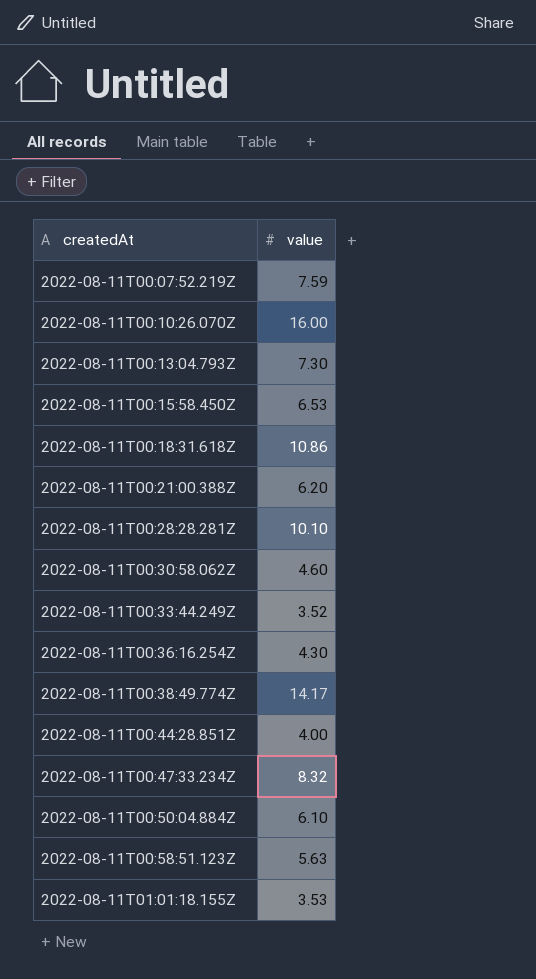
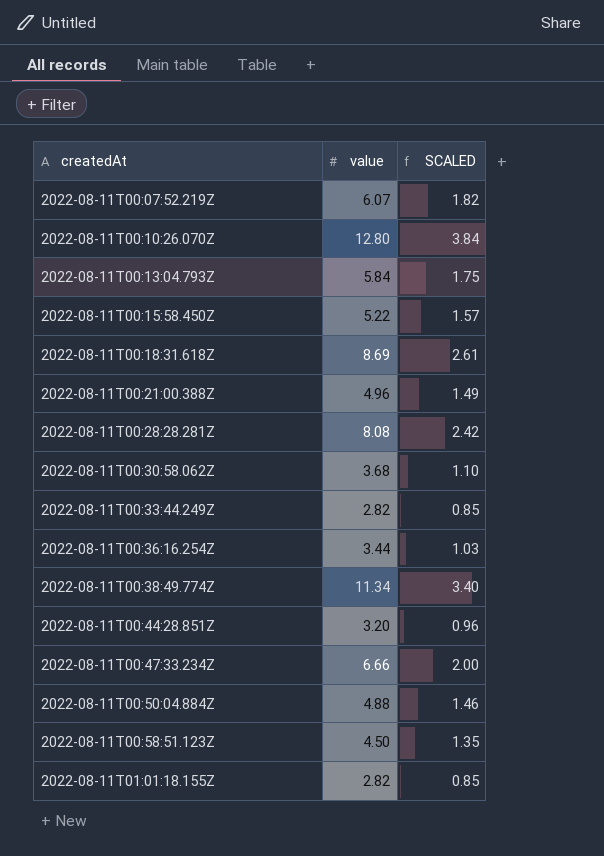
column SCALED | formula: none -> [value] * 0.3
2022-08-11T00:07:52.219Z | value: 7.59 -> 6.07
2022-08-11T00:10:26.070Z | value: 16.00 -> 12.80
2022-08-11T00:13:04.793Z | value: 7.30 -> 5.84
2022-08-11T00:15:58.450Z | value: 6.53 -> 5.22
2022-08-11T00:18:31.618Z | value: 10.86 -> 8.69
2022-08-11T00:21:00.388Z | value: 6.20 -> 4.96
2022-08-11T00:28:28.281Z | value: 10.10 -> 8.08
2022-08-11T00:30:58.062Z | value: 4.60 -> 3.68
2022-08-11T00:33:44.249Z | value: 3.52 -> 2.82
2022-08-11T00:36:16.254Z | value: 4.30 -> 3.44
2022-08-11T00:38:49.774Z | value: 14.17 -> 11.34
2022-08-11T00:44:28.851Z | value: 4.00 -> 3.20
2022-08-11T00:47:33.234Z | value: 8.32 -> 6.66
2022-08-11T00:50:04.884Z | value: 6.10 -> 4.88
2022-08-11T00:58:51.123Z | value: 5.63 -> 4.50
2022-08-11T01:01:18.155Z | value: 3.53 -> 2.82

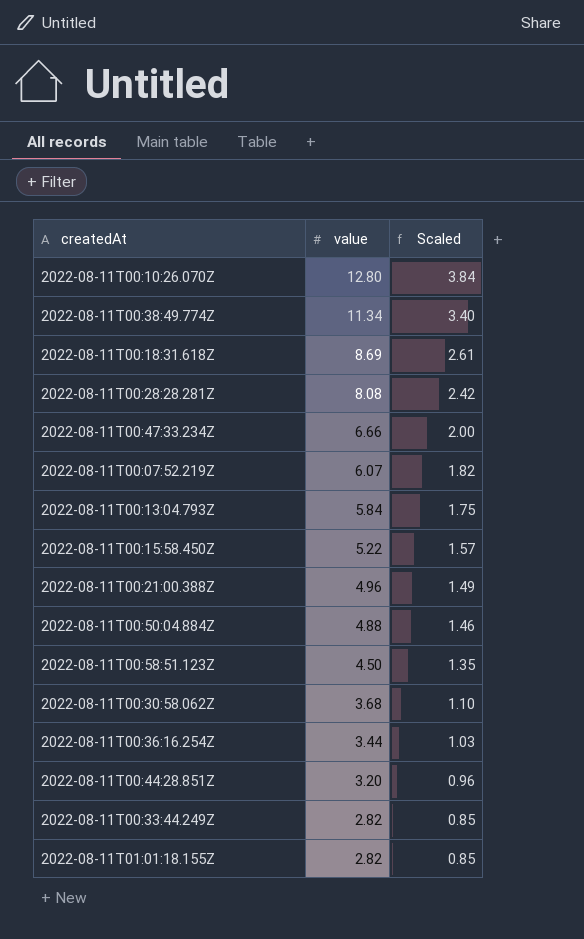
row order: createdAt ascending -> value descending
column name: SCALED -> Scaled

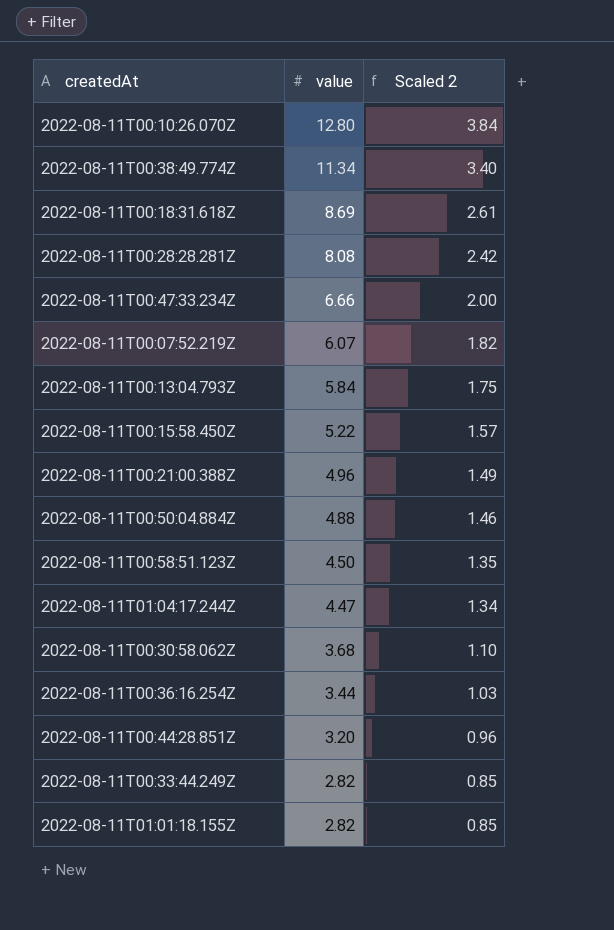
column name: Scaled -> Scaled 2
row 2022-08-11T01:04:17.244Z: none -> 4.47 | 1.34

